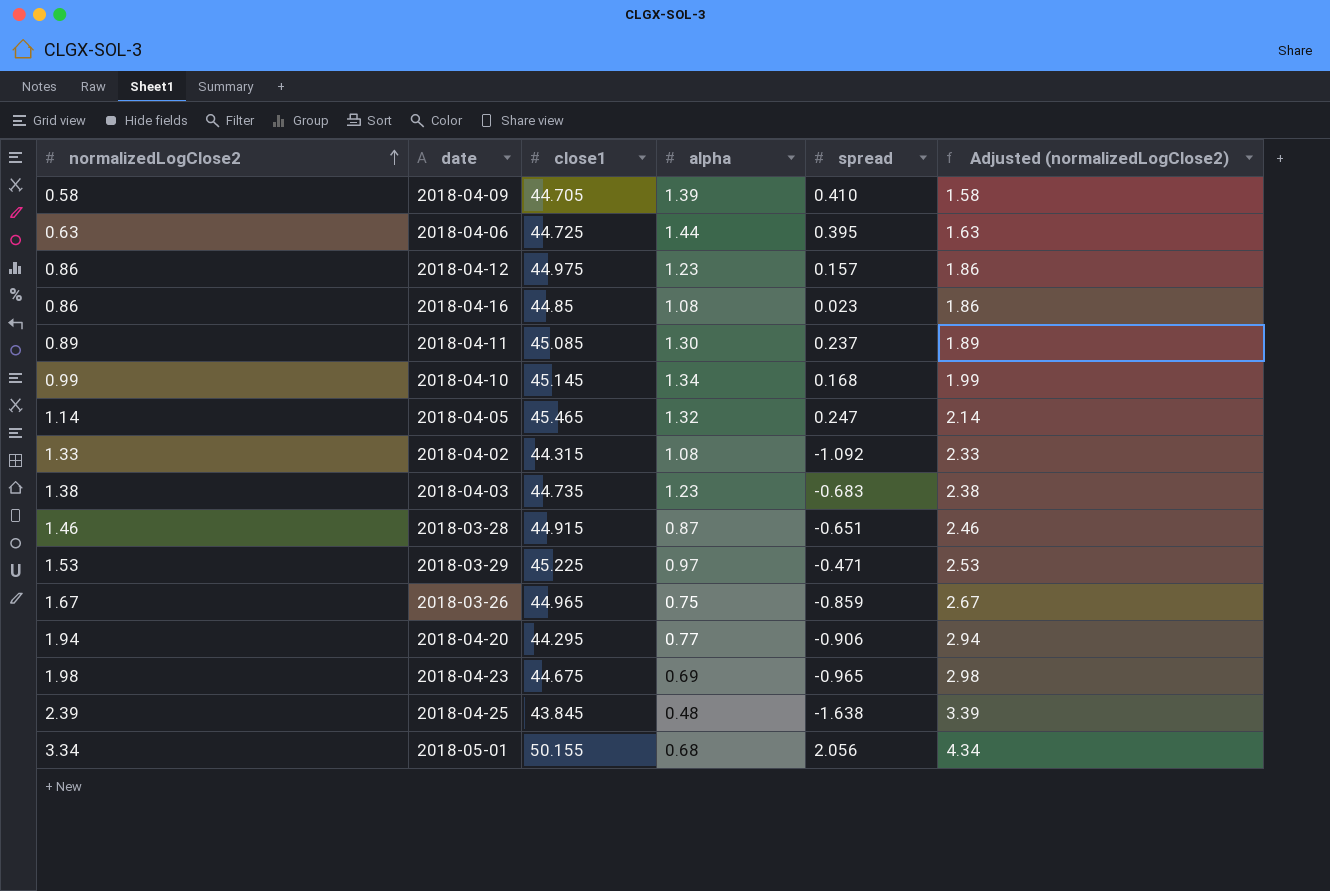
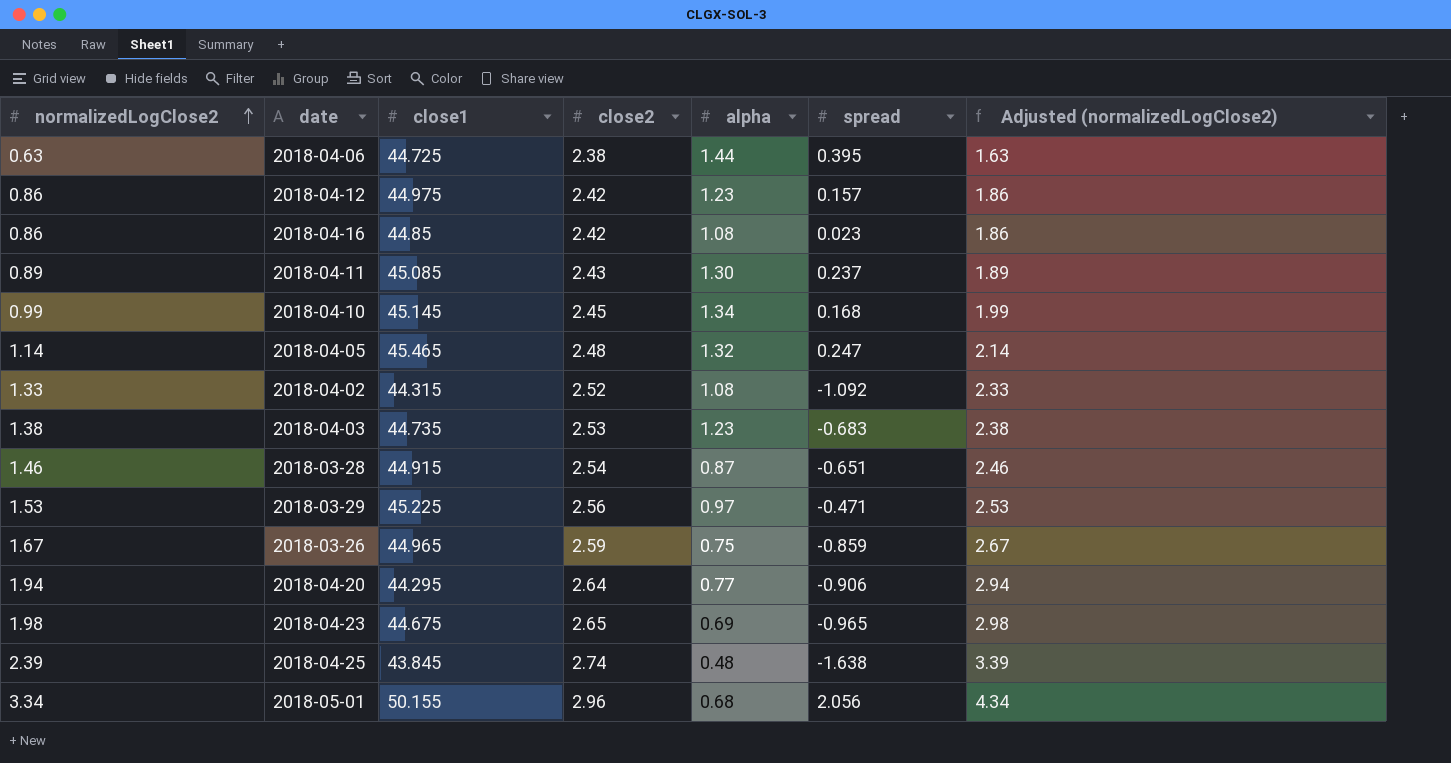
column close2 | position: none -> 4
row 2018-04-09: 0.58 | 44.705 | 1.39 | 0.410 | 1.58 -> none

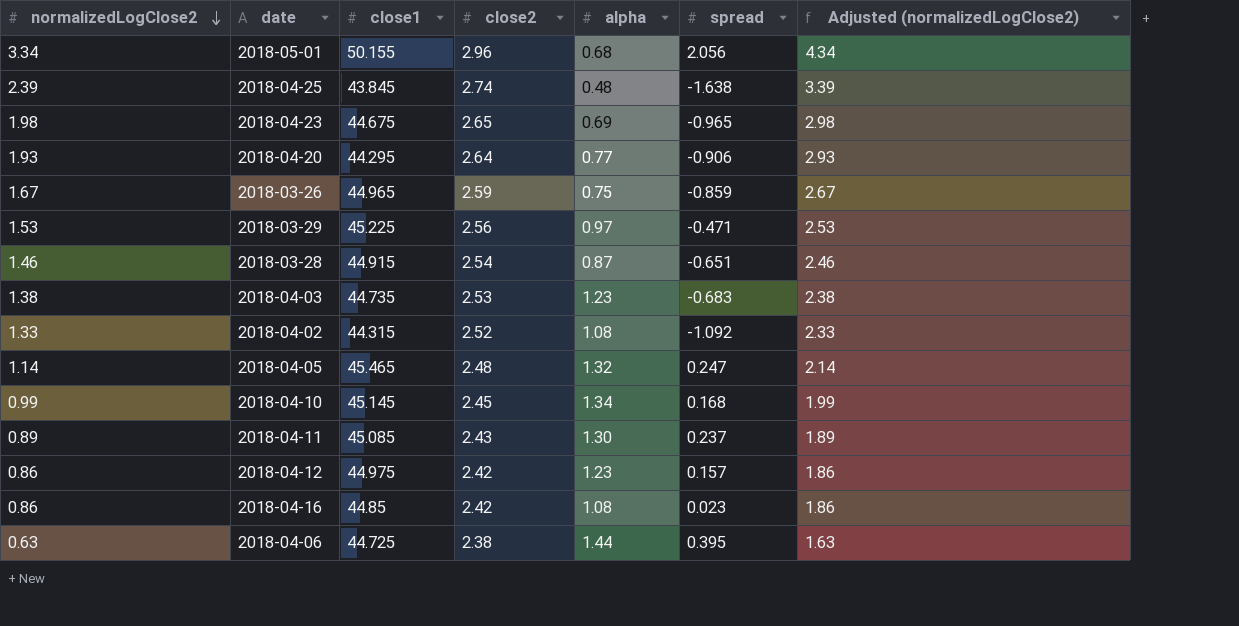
row order: normalizedLogClose2 ascending -> normalizedLogClose2 descending
2018-04-20 | normalizedLogClose2: 1.94 -> 1.93
2018-04-20 | Adjusted (normalizedLogClose2): 2.94 -> 2.93

